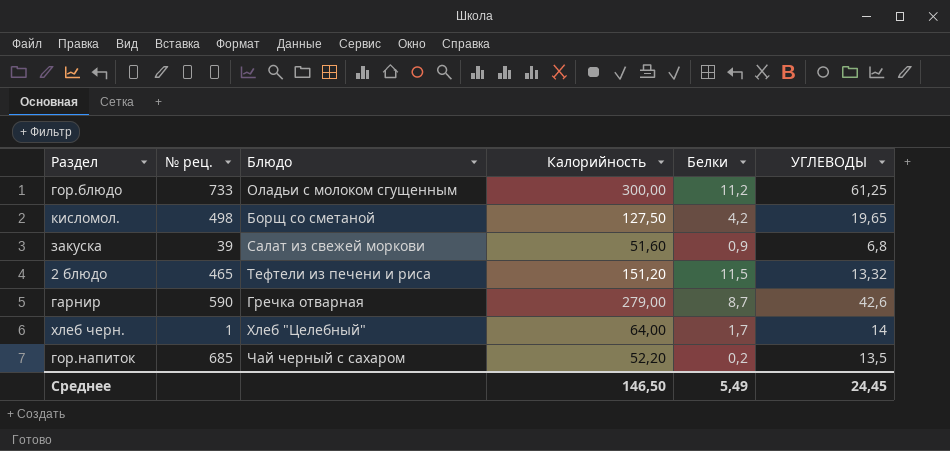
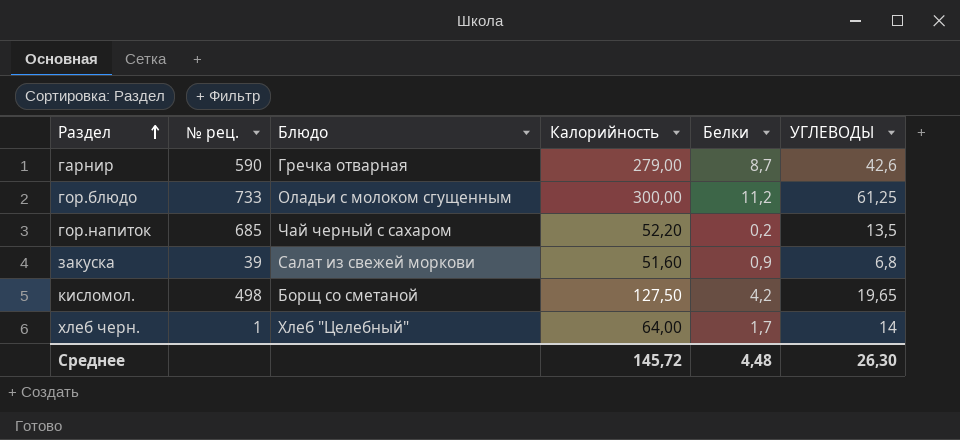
row order: none -> Раздел ascending
row 2 блюдо: 465 | Тефтели из печени и риса | 151,20 | 11,5 | 13,32 -> none
Среднее | Калорийность: 146,50 -> 145,72
Среднее | Белки: 5,49 -> 4,48
Среднее | УГЛЕВОДЫ: 24,45 -> 26,30

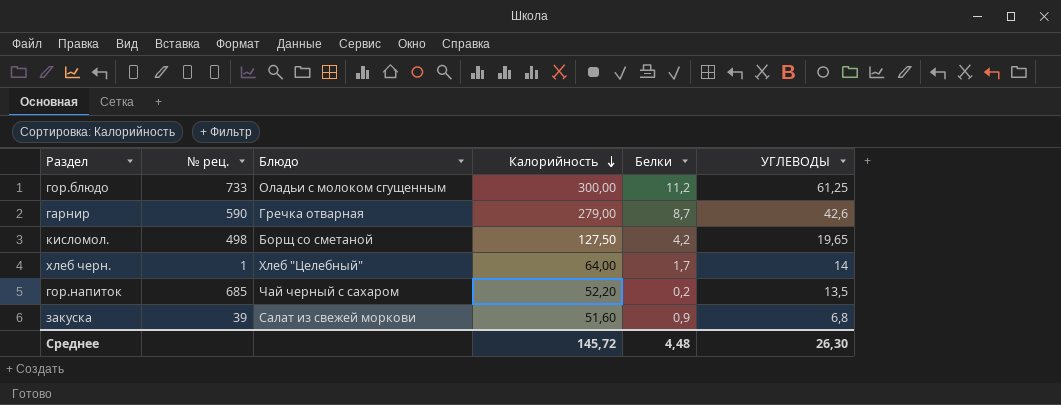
row order: Раздел ascending -> Калорийность descending

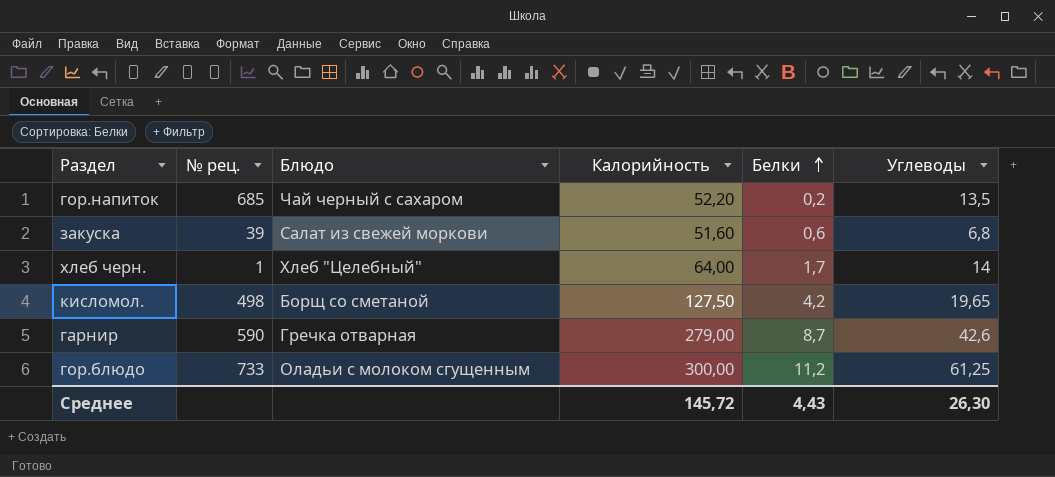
row order: Калорийность descending -> Белки ascending
column name: УГЛЕВОДЫ -> Углеводы
закуска | Белки: 0,9 -> 0,6
Среднее | Белки: 4,48 -> 4,43

